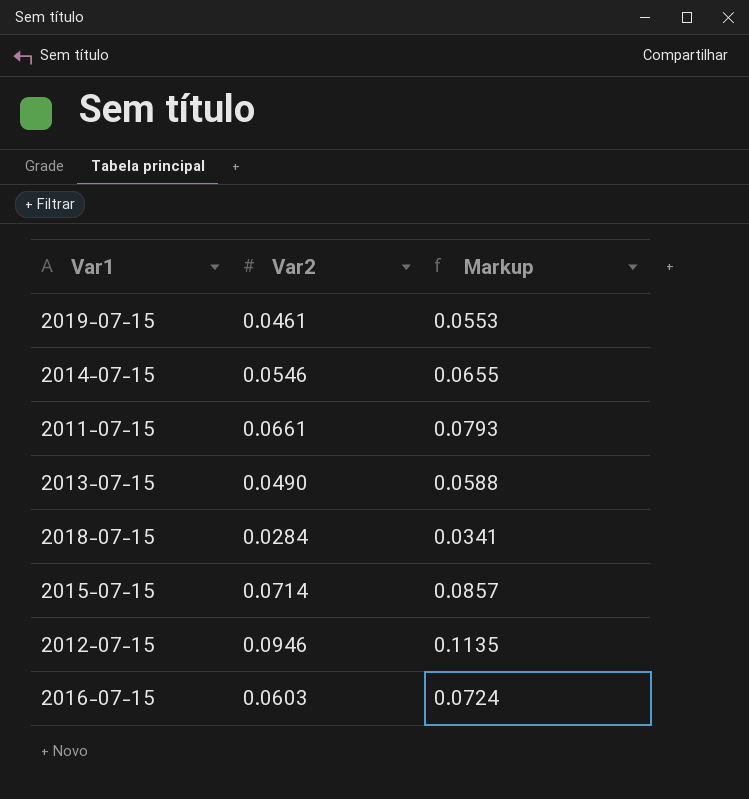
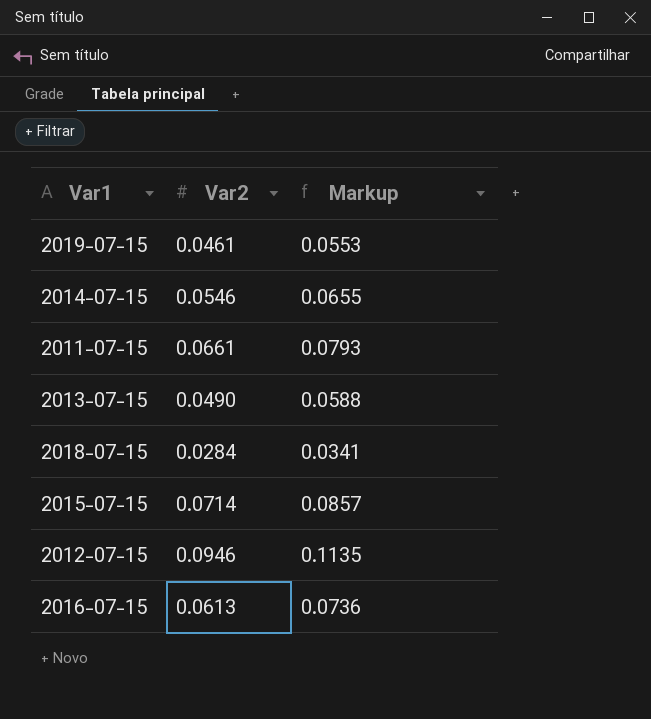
2016-07-15 | Var2: 0.0603 -> 0.0613
2016-07-15 | Markup: 0.0724 -> 0.0736

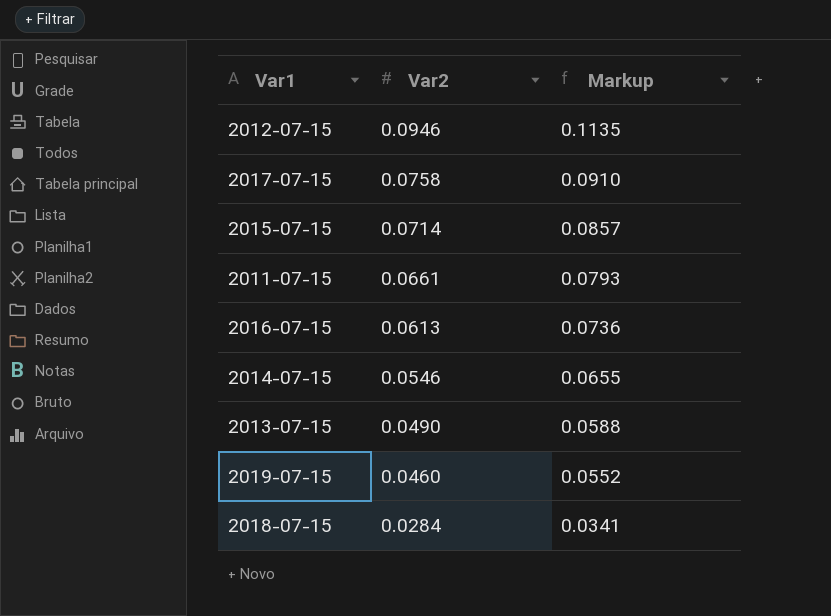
row order: none -> Var2 descending
row 2017-07-15: none -> 0.0758 | 0.0910
2019-07-15 | Var2: 0.0461 -> 0.0460
2019-07-15 | Markup: 0.0553 -> 0.0552

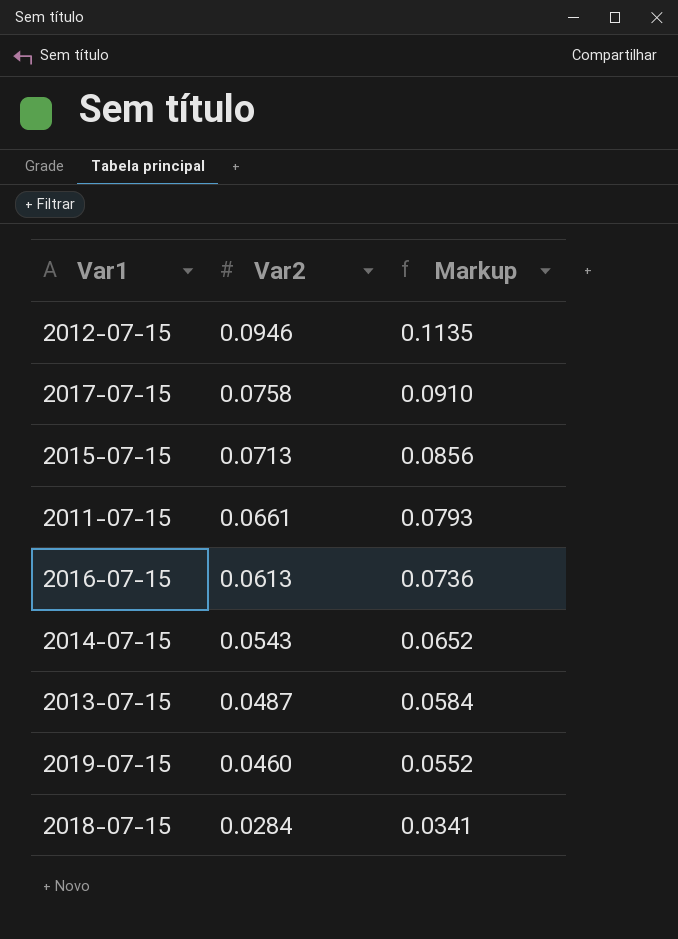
2015-07-15 | Var2: 0.0714 -> 0.0713
2015-07-15 | Markup: 0.0857 -> 0.0856
2014-07-15 | Var2: 0.0546 -> 0.0543
2014-07-15 | Markup: 0.0655 -> 0.0652
2013-07-15 | Var2: 0.0490 -> 0.0487
2013-07-15 | Markup: 0.0588 -> 0.0584

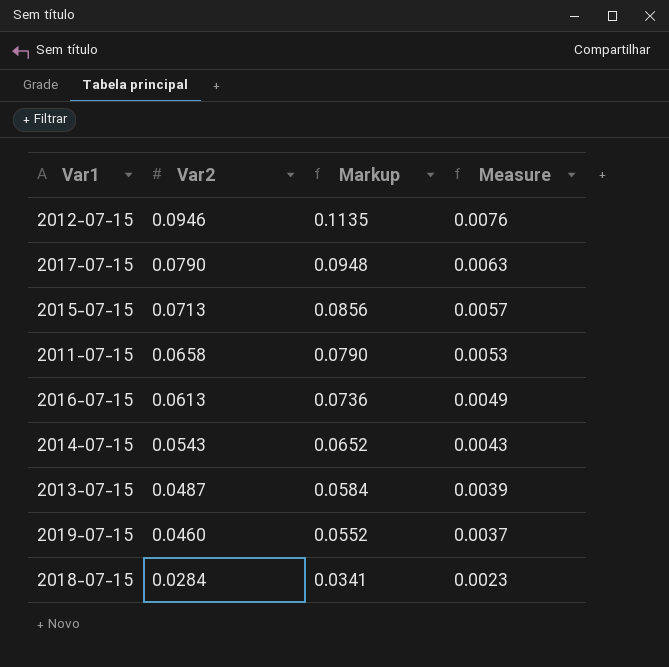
column Measure | formula: none -> [Var2] * 0.08
2017-07-15 | Var2: 0.0758 -> 0.0790
2017-07-15 | Markup: 0.0910 -> 0.0948
2011-07-15 | Var2: 0.0661 -> 0.0658
2011-07-15 | Markup: 0.0793 -> 0.0790

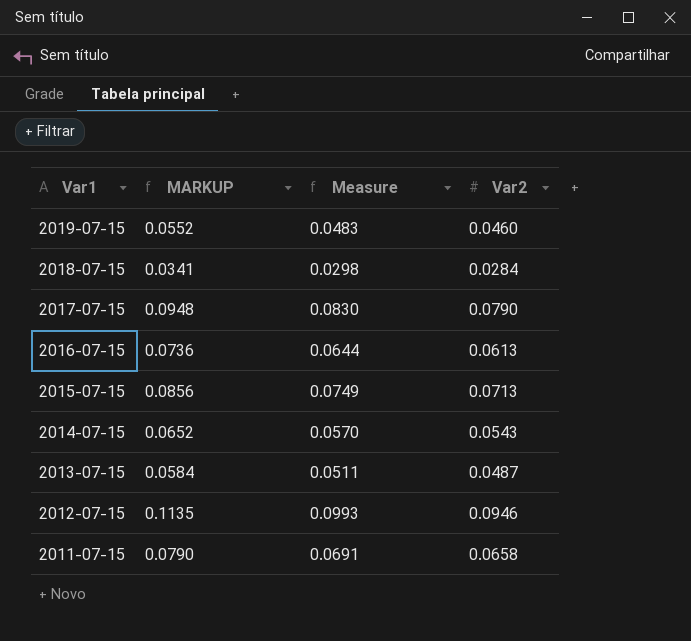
row order: Var2 descending -> Var1 descending
column name: Markup -> MARKUP
column Measure | formula: [Var2] * 0.08 -> [Var2] * 1.05
column Var2 | position: 2 -> 4

